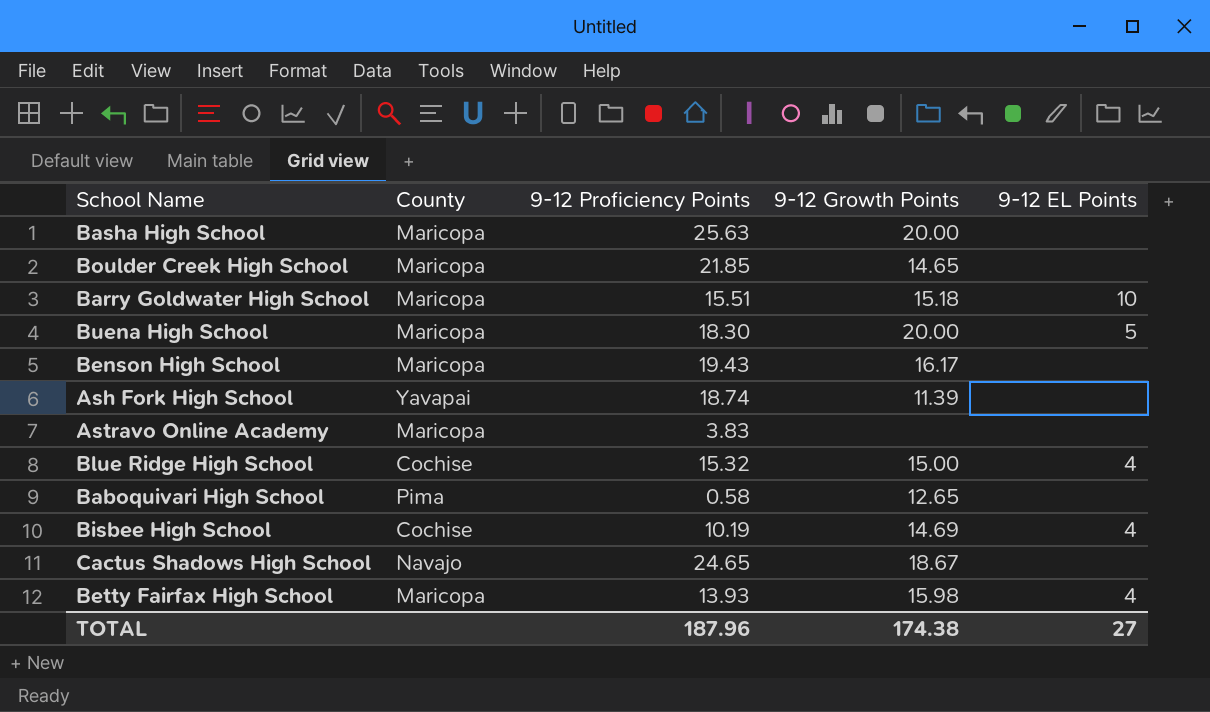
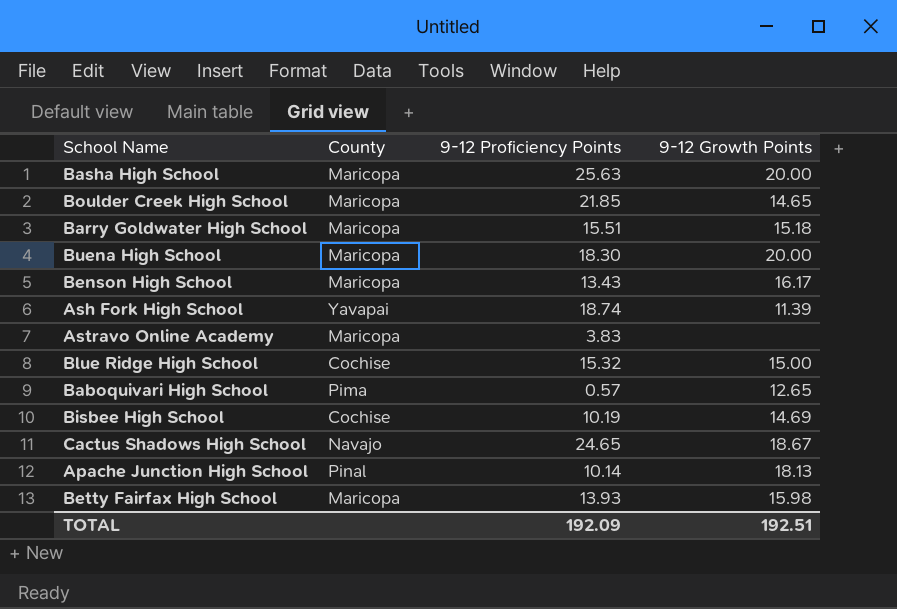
column 9-12 EL Points | position: 5 -> none
Benson High School | 9-12 Proficiency Points: 19.43 -> 13.43
Baboquivari High School | 9-12 Proficiency Points: 0.58 -> 0.57
row Apache Junction High School: none -> Pinal | 10.14 | 18.13
TOTAL | 9-12 Proficiency Points: 187.96 -> 192.09
TOTAL | 9-12 Growth Points: 174.38 -> 192.51

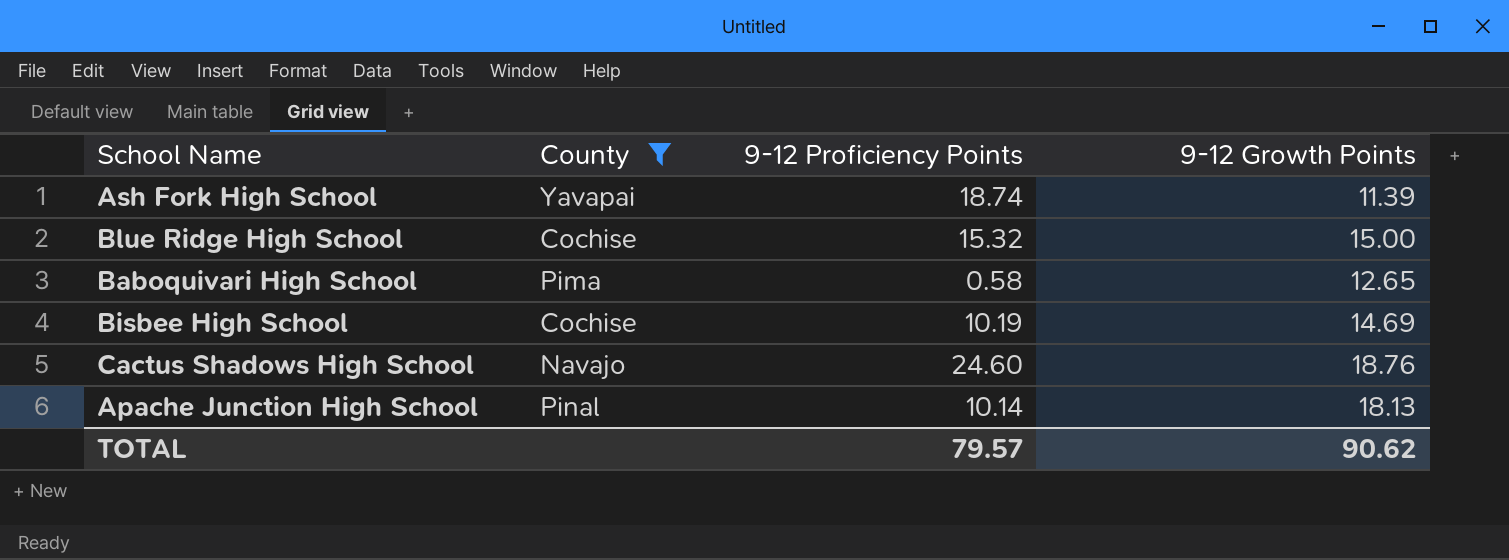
filter: none -> County != Maricopa
Baboquivari High School | 9-12 Proficiency Points: 0.57 -> 0.58
Cactus Shadows High School | 9-12 Proficiency Points: 24.65 -> 24.60
Cactus Shadows High School | 9-12 Growth Points: 18.67 -> 18.76
TOTAL | 9-12 Proficiency Points: 192.09 -> 79.57
TOTAL | 9-12 Growth Points: 192.51 -> 90.62

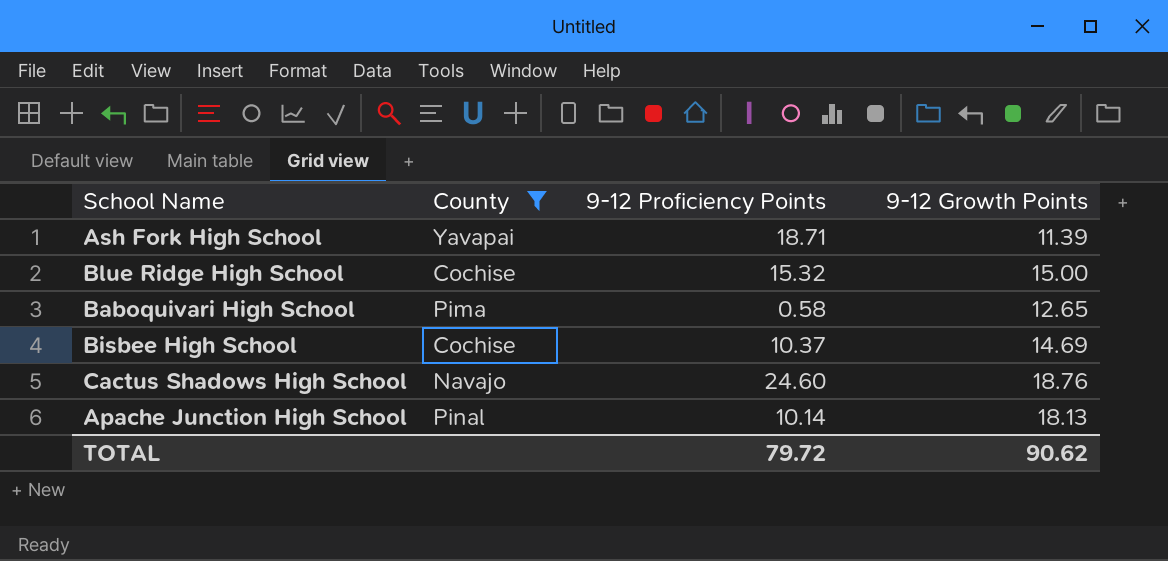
Ash Fork High School | 9-12 Proficiency Points: 18.74 -> 18.71
Bisbee High School | 9-12 Proficiency Points: 10.19 -> 10.37
TOTAL | 9-12 Proficiency Points: 79.57 -> 79.72

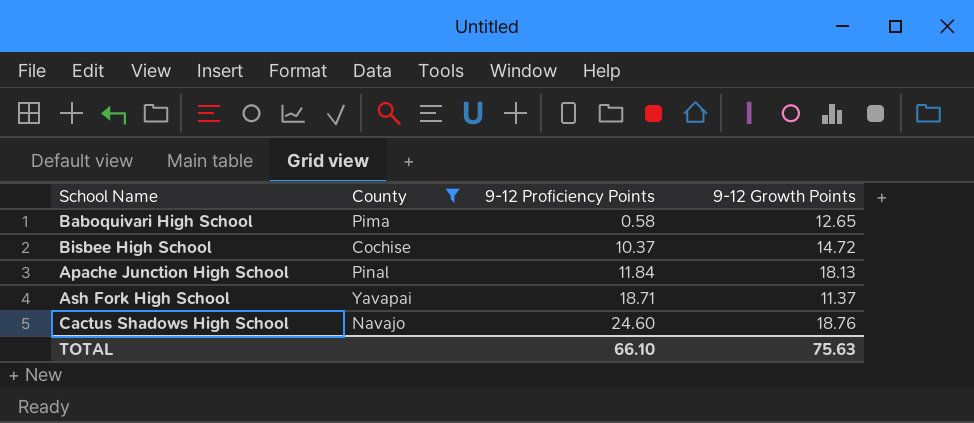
row order: none -> 9-12 Proficiency Points ascending
row Blue Ridge High School: Cochise | 15.32 | 15.00 -> none
Bisbee High School | 9-12 Growth Points: 14.69 -> 14.72
Apache Junction High School | 9-12 Proficiency Points: 10.14 -> 11.84
Ash Fork High School | 9-12 Growth Points: 11.39 -> 11.37
TOTAL | 9-12 Proficiency Points: 79.72 -> 66.10
TOTAL | 9-12 Growth Points: 90.62 -> 75.63

